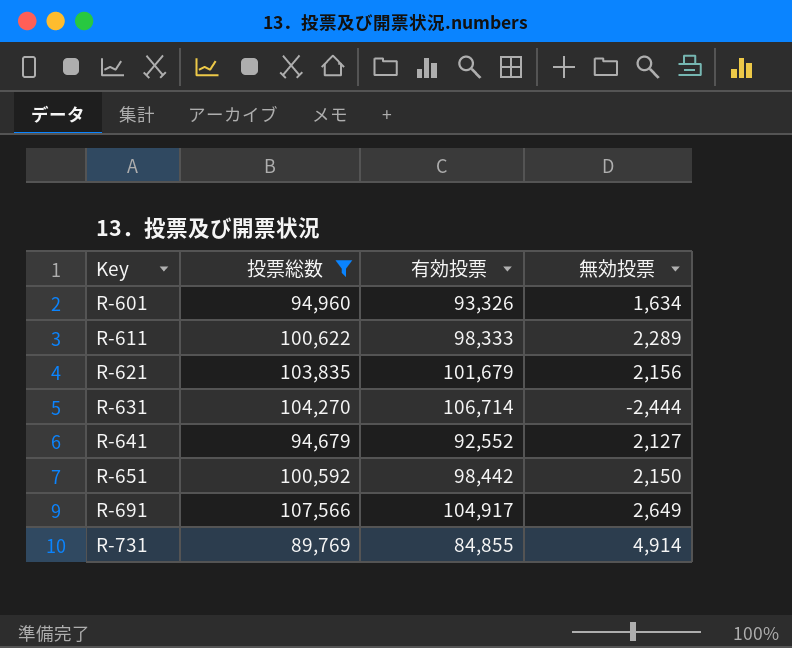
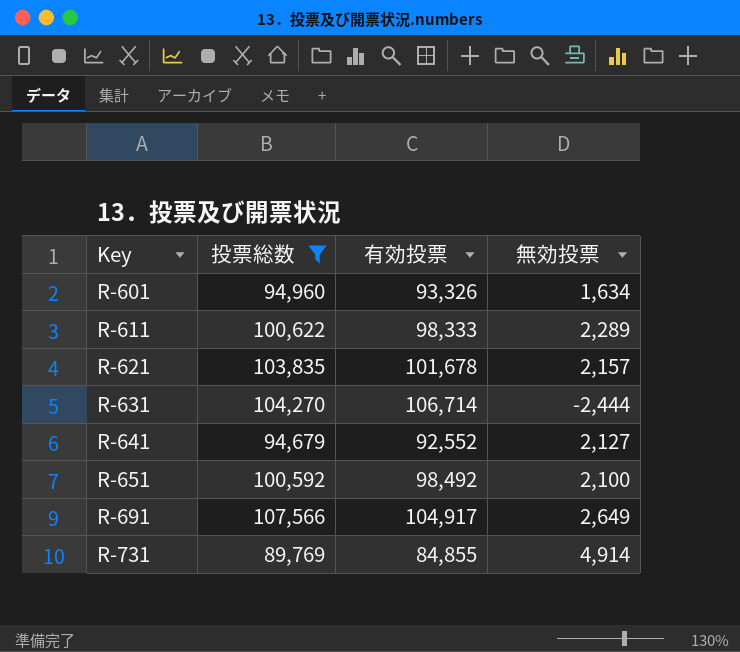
R-621 | 有効投票: 101,679 -> 101,678
R-621 | 無効投票: 2,156 -> 2,157
R-651 | 有効投票: 98,442 -> 98,492
R-651 | 無効投票: 2,150 -> 2,100

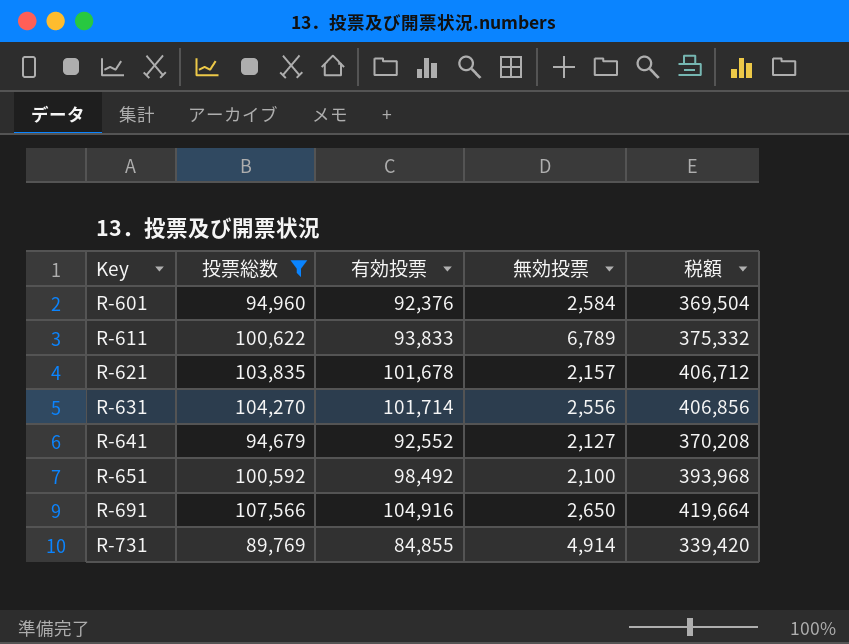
column 税額 | formula: none -> [有効投票] * 4
R-601 | 有効投票: 93,326 -> 92,376
R-601 | 無効投票: 1,634 -> 2,584
R-611 | 有効投票: 98,333 -> 93,833
R-611 | 無効投票: 2,289 -> 6,789
R-631 | 有効投票: 106,714 -> 101,714
R-631 | 無効投票: -2,444 -> 2,556
R-691 | 有効投票: 104,917 -> 104,916
R-691 | 無効投票: 2,649 -> 2,650

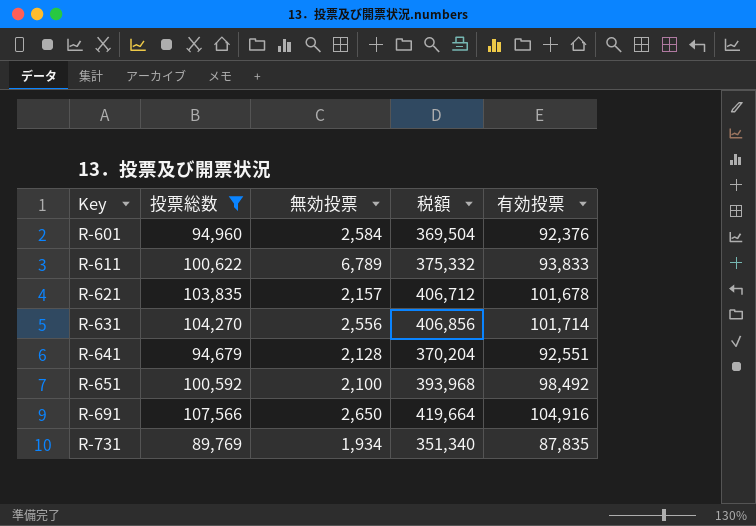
column 有効投票 | position: 3 -> 5
R-641 | 無効投票: 2,127 -> 2,128
R-641 | 税額: 370,208 -> 370,204
R-641 | 有効投票: 92,552 -> 92,551
R-731 | 無効投票: 4,914 -> 1,934
R-731 | 税額: 339,420 -> 351,340
R-731 | 有効投票: 84,855 -> 87,835

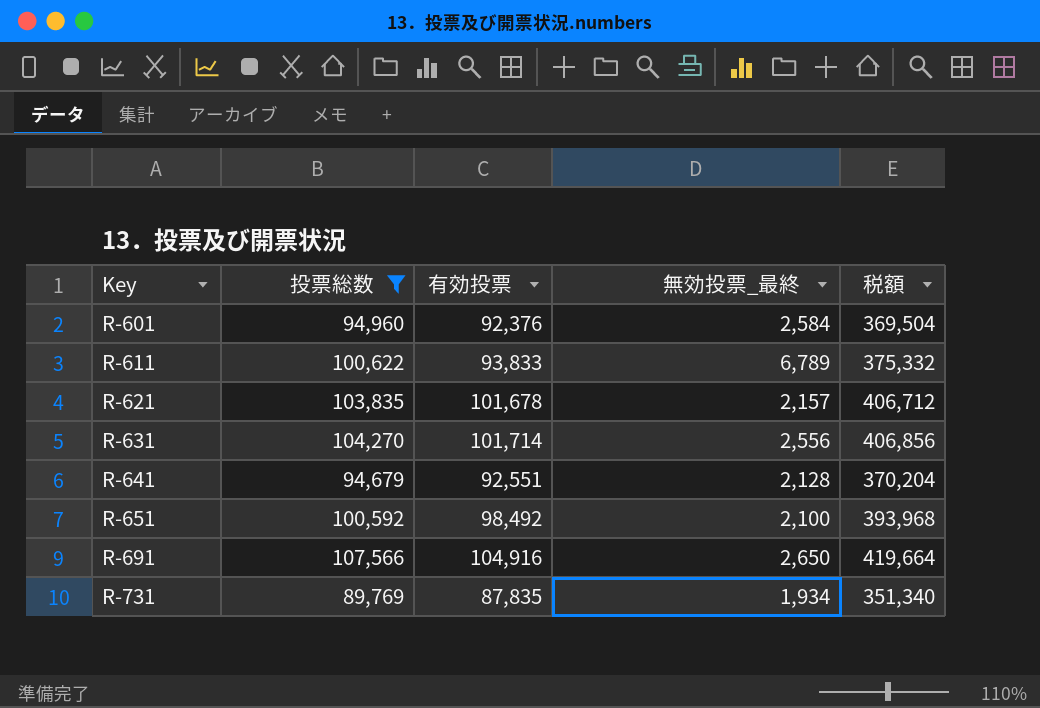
column 有効投票 | position: 5 -> 3
column name: 無効投票 -> 無効投票_最終

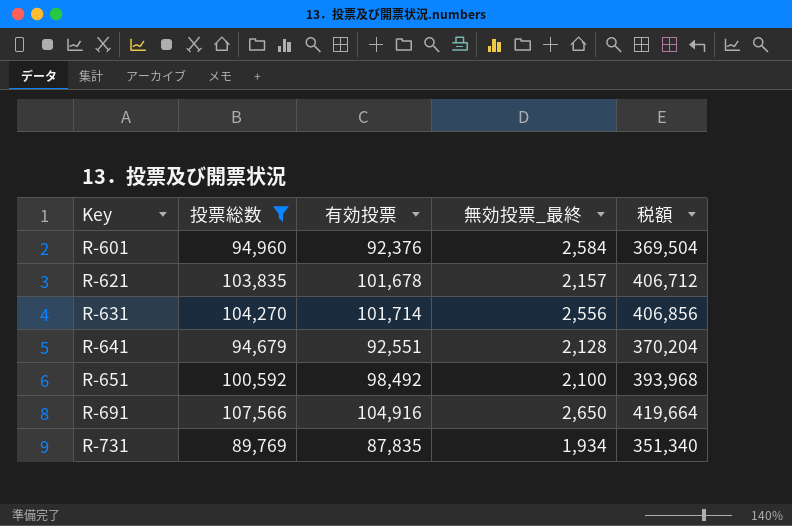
row R-611: 100,622 | 93,833 | 6,789 | 375,332 -> none

